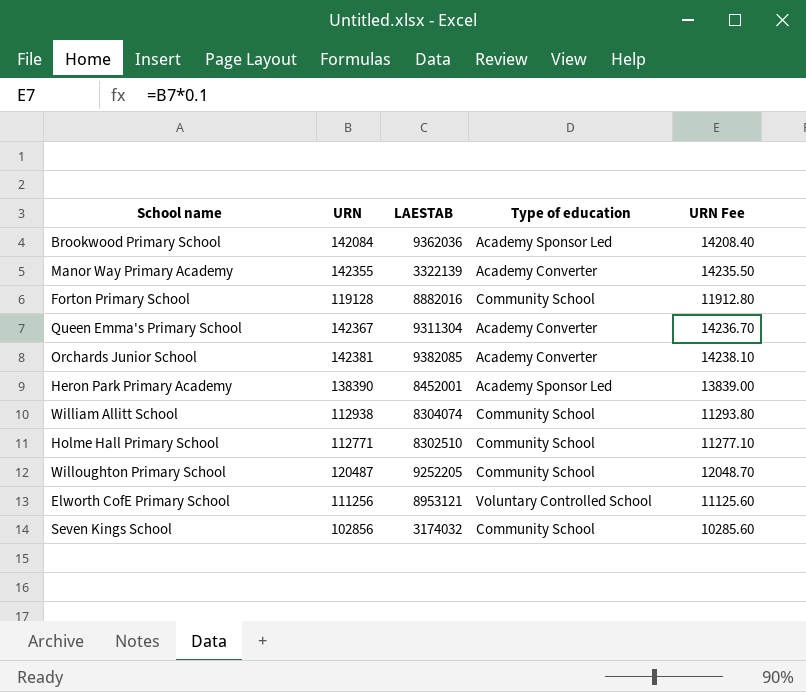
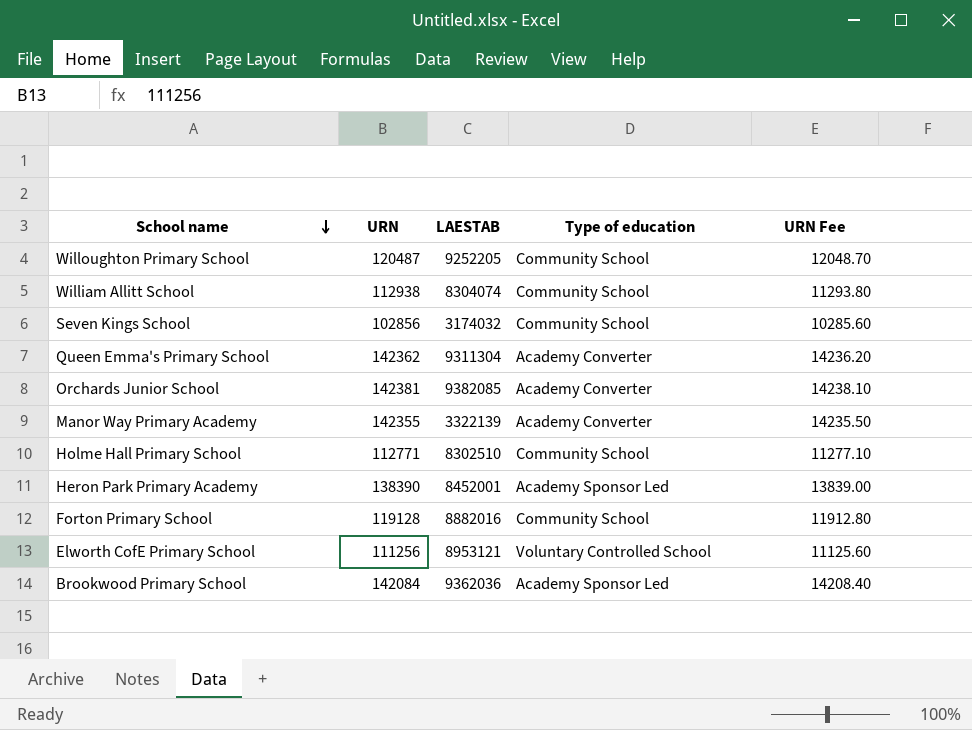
row order: none -> School name descending
Queen Emma's Primary School | URN: 142367 -> 142362
Queen Emma's Primary School | URN Fee: 14236.70 -> 14236.20

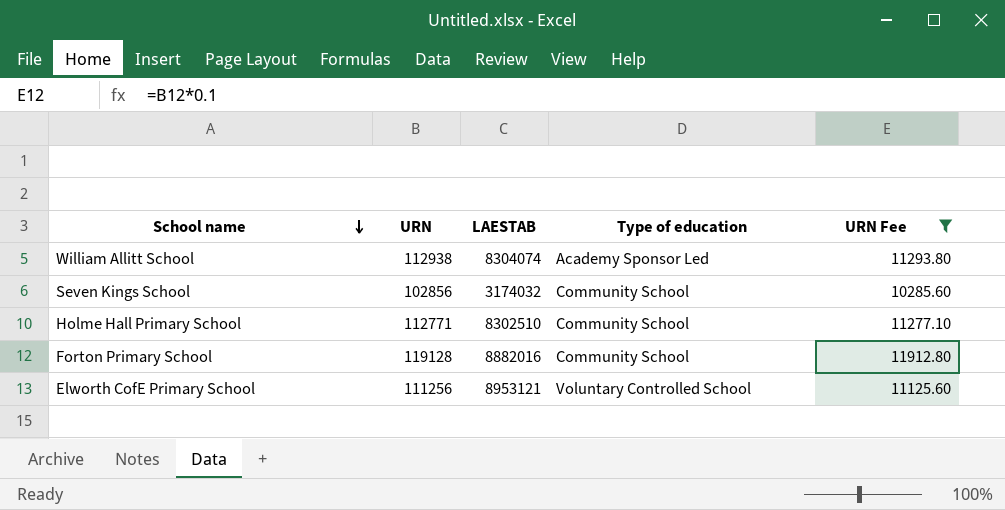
filter: none -> URN Fee <= 11912.80
William Allitt School | Type of education: Community School -> Academy Sponsor Led

